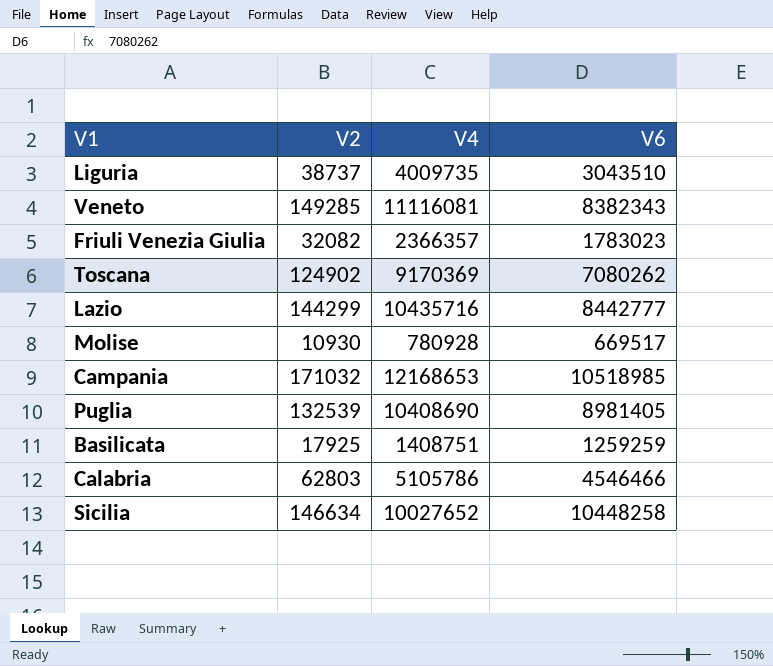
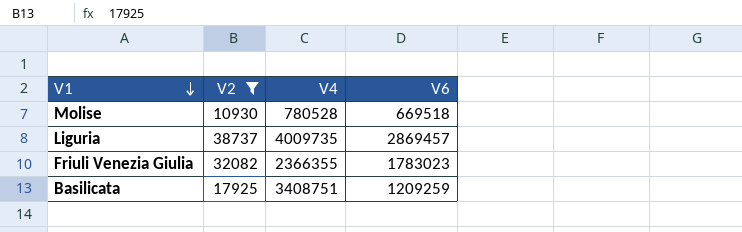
filter: none -> V2 <= 38737
row order: none -> V1 descending
Molise | V4: 780928 -> 780528
Molise | V6: 669517 -> 669518
Liguria | V6: 3043510 -> 2869457
Friuli Venezia Giulia | V4: 2366357 -> 2366355
Basilicata | V4: 1408751 -> 3408751
Basilicata | V6: 1259259 -> 1209259

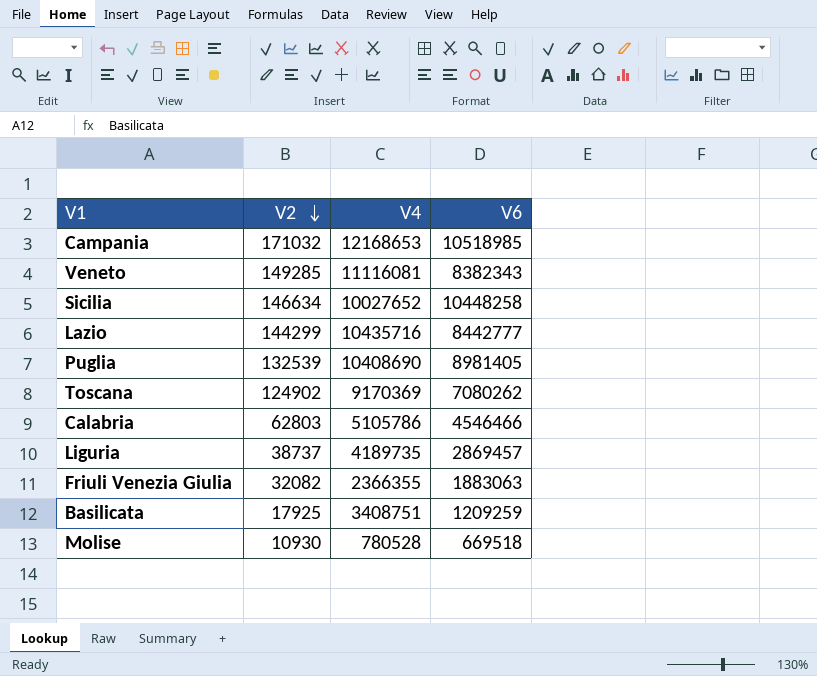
filter: V2 <= 38737 -> none
row order: V1 descending -> V2 descending
Liguria | V4: 4009735 -> 4189735
Friuli Venezia Giulia | V6: 1783023 -> 1883063

